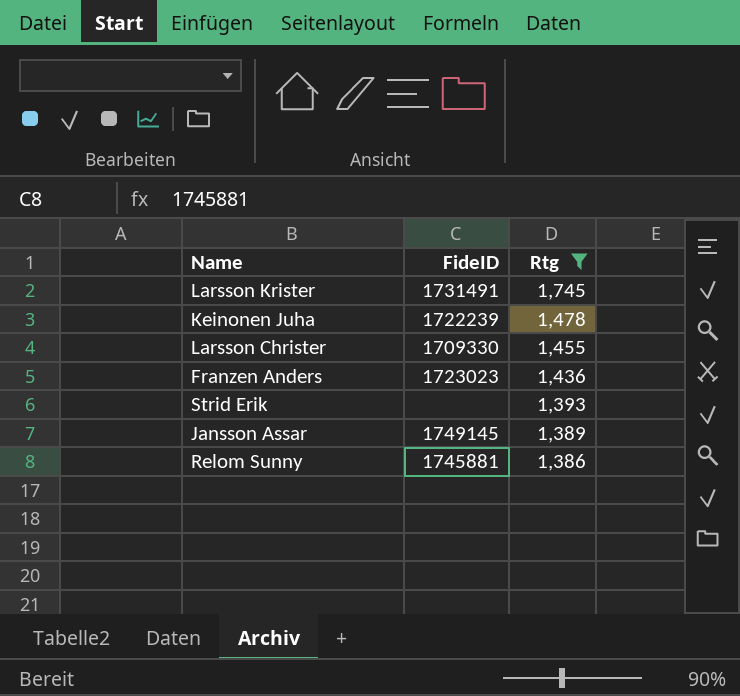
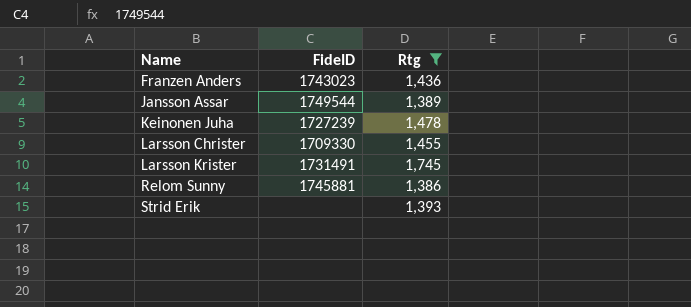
row order: Rtg descending -> Name ascending
Franzen Anders | FideID: 1723023 -> 1743023
Jansson Assar | FideID: 1749145 -> 1749544
Keinonen Juha | FideID: 1722239 -> 1727239

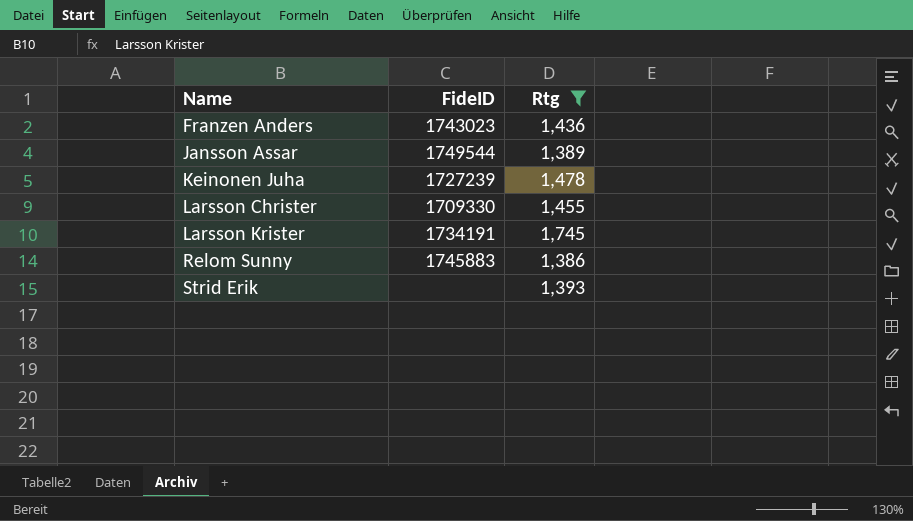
Larsson Krister | FideID: 1731491 -> 1734191
Relom Sunny | FideID: 1745881 -> 1745883

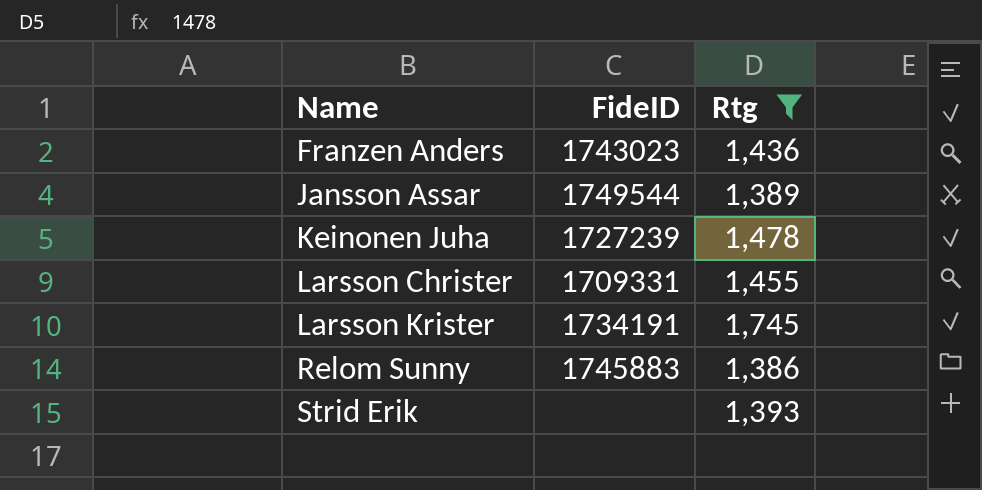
Larsson Christer | FideID: 1709330 -> 1709331

